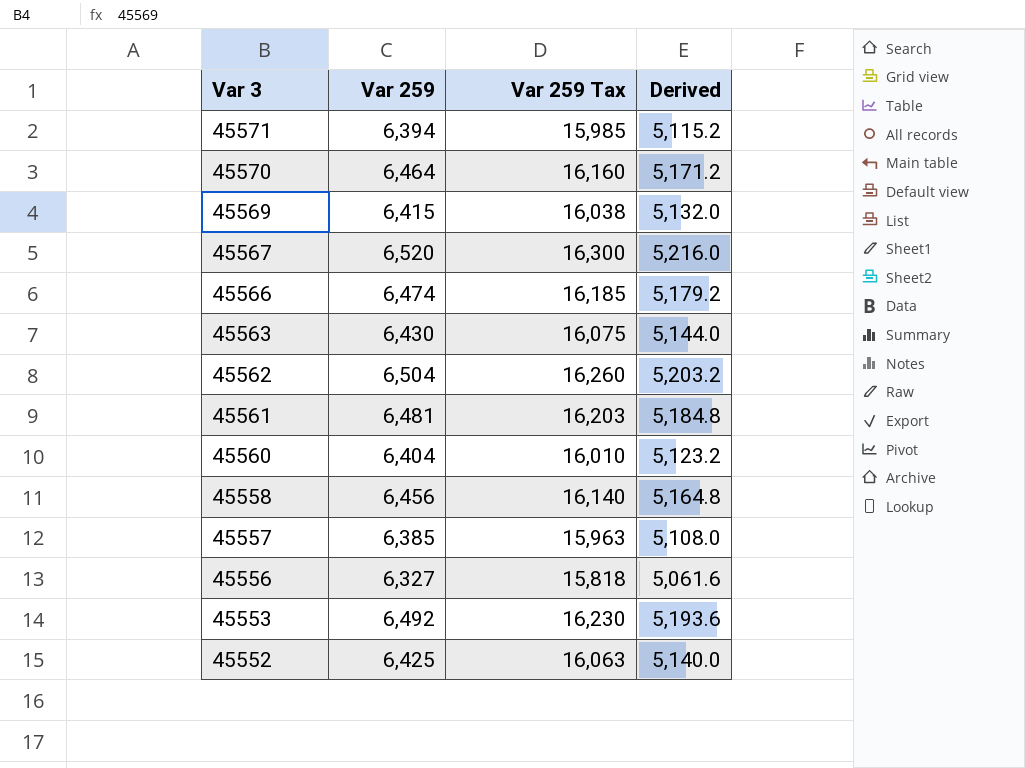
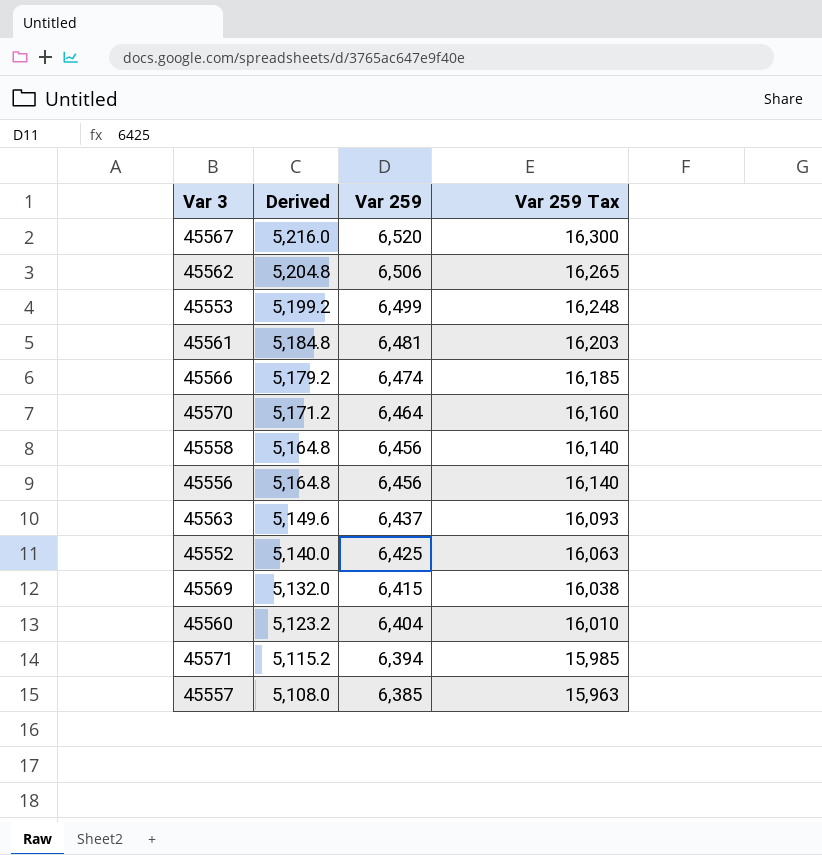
row order: Var 3 descending -> Derived descending
column Derived | position: 4 -> 2
45562 | Derived: 5,203.2 -> 5,204.8
45562 | Var 259: 6,504 -> 6,506
45562 | Var 259 Tax: 16,260 -> 16,265
45553 | Derived: 5,193.6 -> 5,199.2
45553 | Var 259: 6,492 -> 6,499
45553 | Var 259 Tax: 16,230 -> 16,248
45556 | Derived: 5,061.6 -> 5,164.8
45556 | Var 259: 6,327 -> 6,456
45556 | Var 259 Tax: 15,818 -> 16,140
45563 | Derived: 5,144.0 -> 5,149.6
45563 | Var 259: 6,430 -> 6,437
45563 | Var 259 Tax: 16,075 -> 16,093

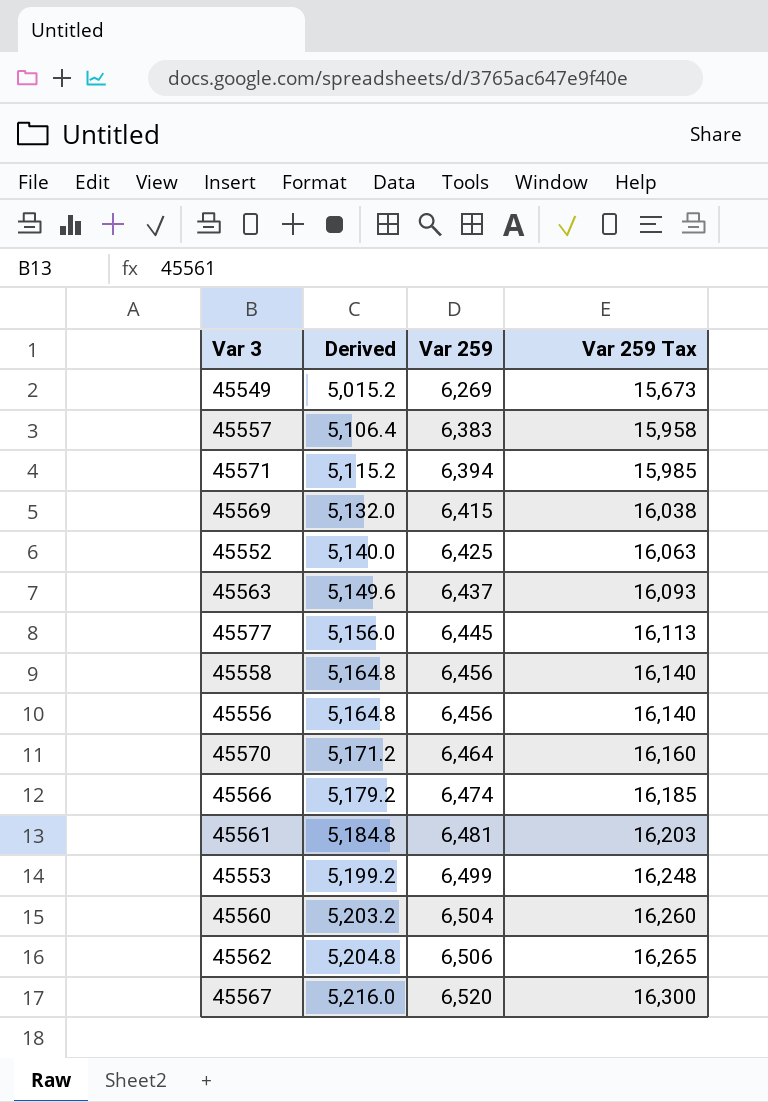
row order: Derived descending -> Derived ascending
row 45549: none -> 5,015.2 | 6,269 | 15,673
45557 | Derived: 5,108.0 -> 5,106.4
45557 | Var 259: 6,385 -> 6,383
45557 | Var 259 Tax: 15,963 -> 15,958
row 45577: none -> 5,156.0 | 6,445 | 16,113
45560 | Derived: 5,123.2 -> 5,203.2
45560 | Var 259: 6,404 -> 6,504
45560 | Var 259 Tax: 16,010 -> 16,260

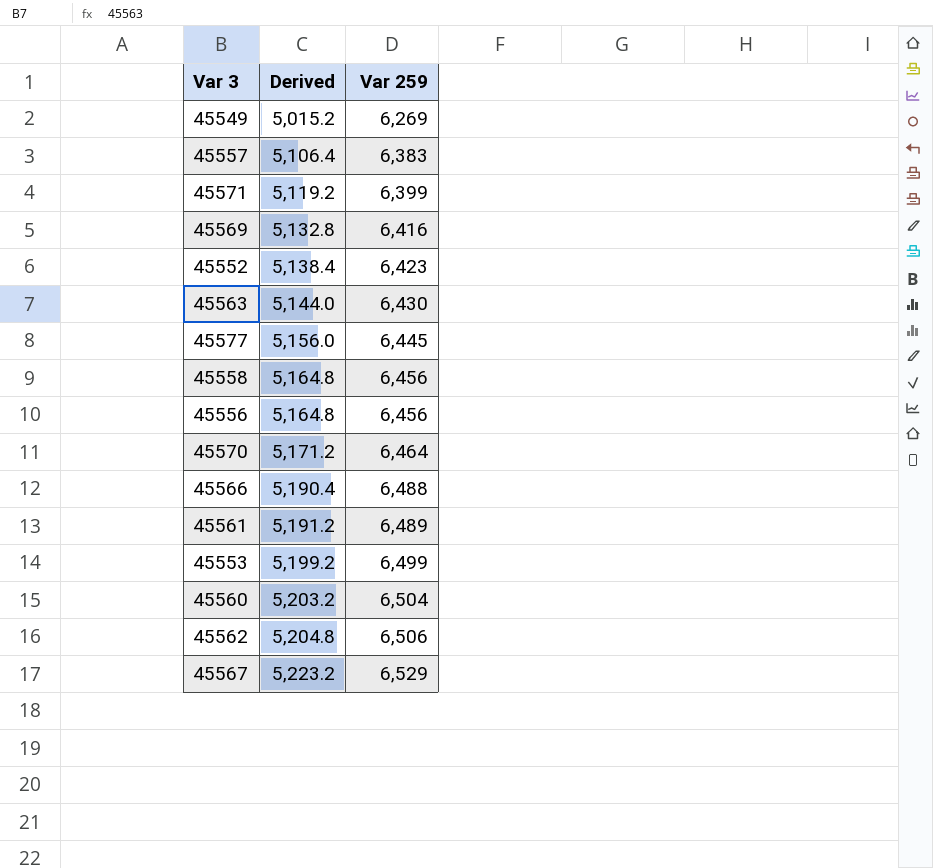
column Var 259 Tax | formula: [Var 259] * 2.5 -> none
45571 | Derived: 5,115.2 -> 5,119.2
45571 | Var 259: 6,394 -> 6,399
45569 | Derived: 5,132.0 -> 5,132.8
45569 | Var 259: 6,415 -> 6,416
45552 | Derived: 5,140.0 -> 5,138.4
45552 | Var 259: 6,425 -> 6,423
45563 | Derived: 5,149.6 -> 5,144.0
45563 | Var 259: 6,437 -> 6,430
45566 | Derived: 5,179.2 -> 5,190.4
45566 | Var 259: 6,474 -> 6,488
45561 | Derived: 5,184.8 -> 5,191.2
45561 | Var 259: 6,481 -> 6,489
45567 | Derived: 5,216.0 -> 5,223.2
45567 | Var 259: 6,520 -> 6,529

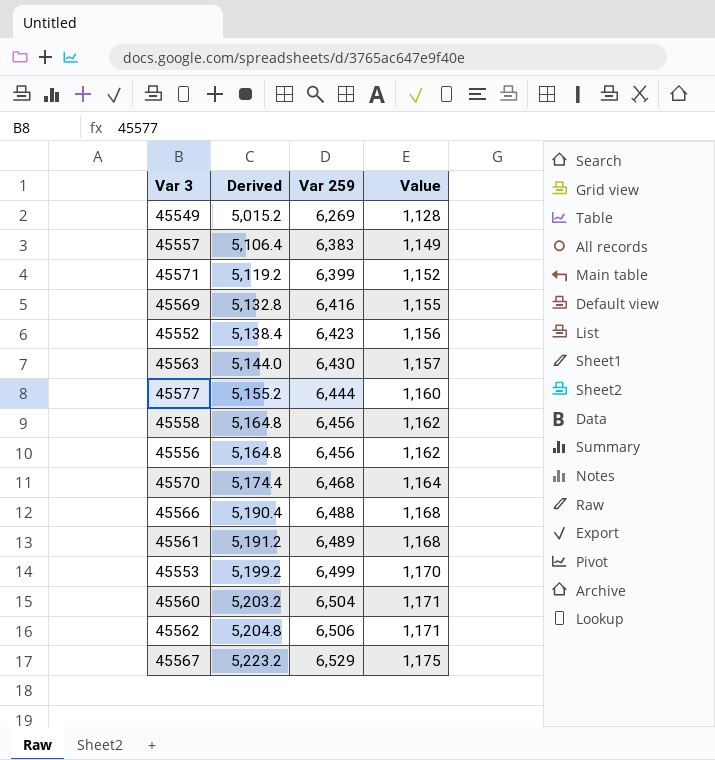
column Value | formula: none -> [Var 259] * 0.18
45577 | Derived: 5,156.0 -> 5,155.2
45577 | Var 259: 6,445 -> 6,444
45570 | Derived: 5,171.2 -> 5,174.4
45570 | Var 259: 6,464 -> 6,468

